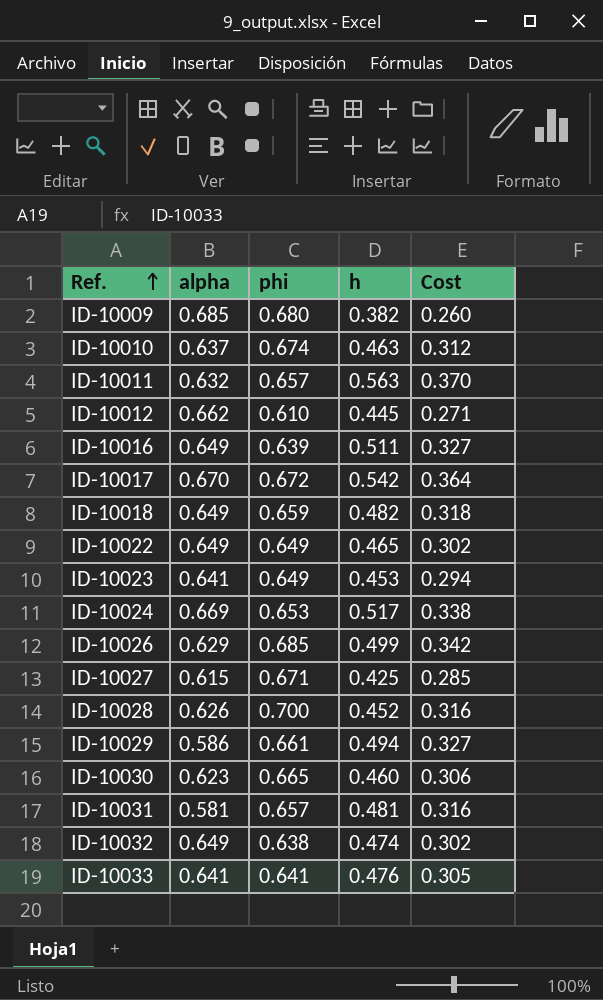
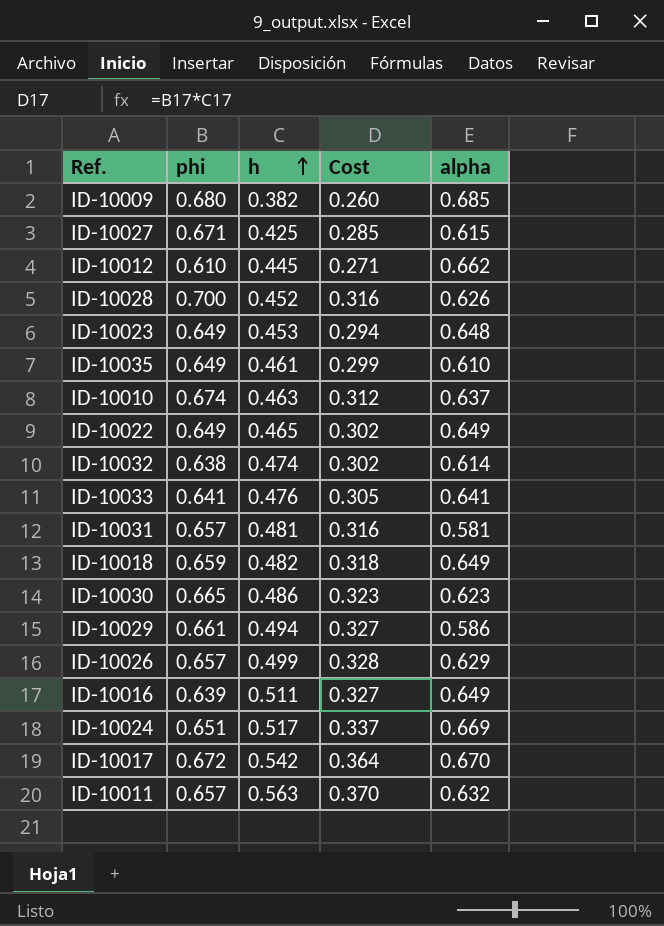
row order: Ref. ascending -> h ascending
column alpha | position: 2 -> 5
ID-10023 | alpha: 0.641 -> 0.648
row ID-10035: none -> 0.649 | 0.461 | 0.299 | 0.610
ID-10032 | alpha: 0.649 -> 0.614
ID-10030 | h: 0.460 -> 0.486
ID-10030 | Cost: 0.306 -> 0.323
ID-10026 | phi: 0.685 -> 0.657
ID-10026 | Cost: 0.342 -> 0.328
ID-10024 | phi: 0.653 -> 0.651
ID-10024 | Cost: 0.338 -> 0.337

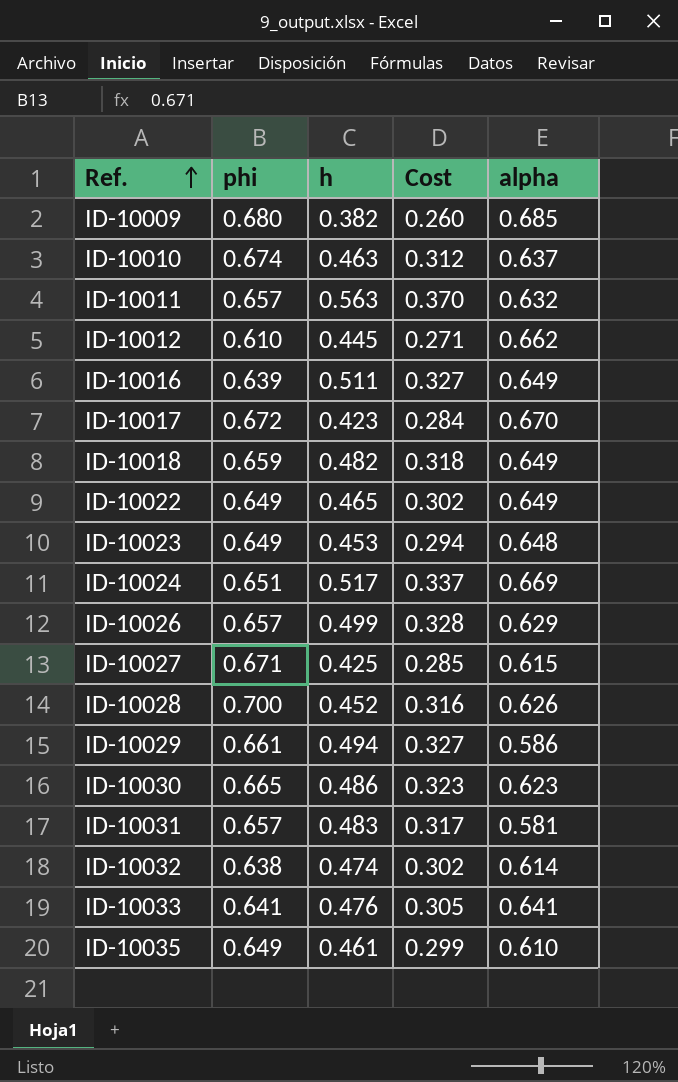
row order: h ascending -> Ref. ascending
ID-10017 | h: 0.542 -> 0.423
ID-10017 | Cost: 0.364 -> 0.284
ID-10031 | h: 0.481 -> 0.483
ID-10031 | Cost: 0.316 -> 0.317

